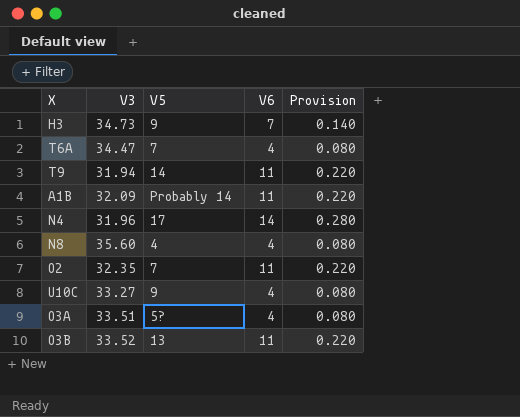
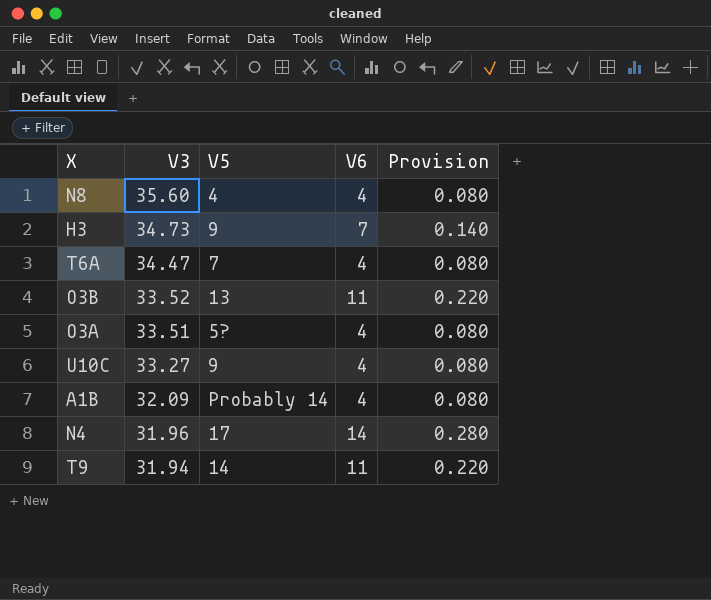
row order: none -> V3 descending
row O2: 32.35 | 7 | 11 | 0.220 -> none
A1B | V6: 11 -> 4
A1B | Provision: 0.220 -> 0.080

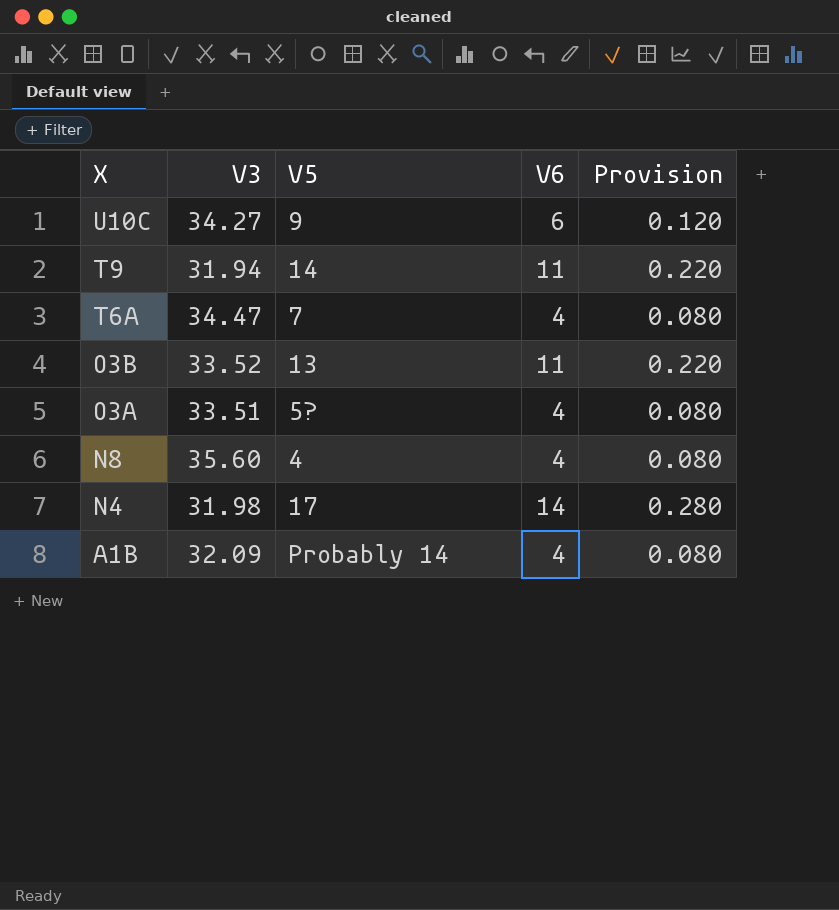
row order: V3 descending -> X descending
row H3: 34.73 | 9 | 7 | 0.140 -> none
U10C | V3: 33.27 -> 34.27
U10C | V6: 4 -> 6
U10C | Provision: 0.080 -> 0.120
N4 | V3: 31.96 -> 31.98

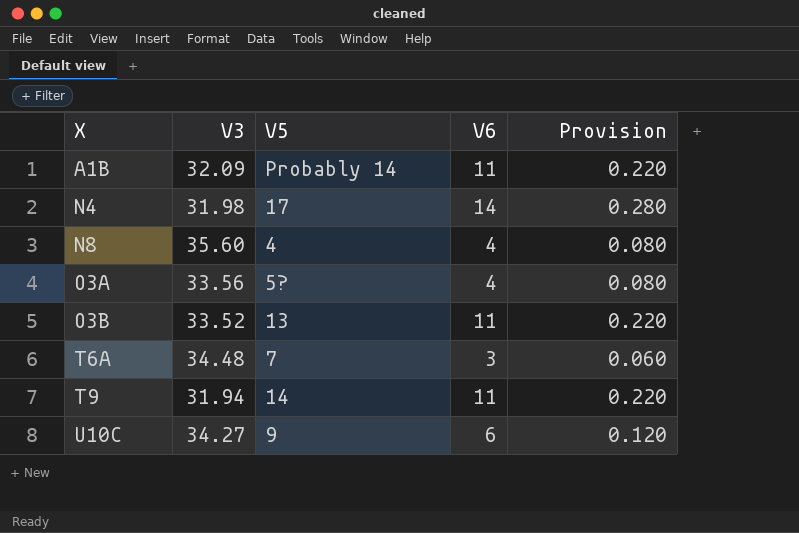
row order: X descending -> X ascending
A1B | V6: 4 -> 11
A1B | Provision: 0.080 -> 0.220
O3A | V3: 33.51 -> 33.56
T6A | V3: 34.47 -> 34.48
T6A | V6: 4 -> 3
T6A | Provision: 0.080 -> 0.060

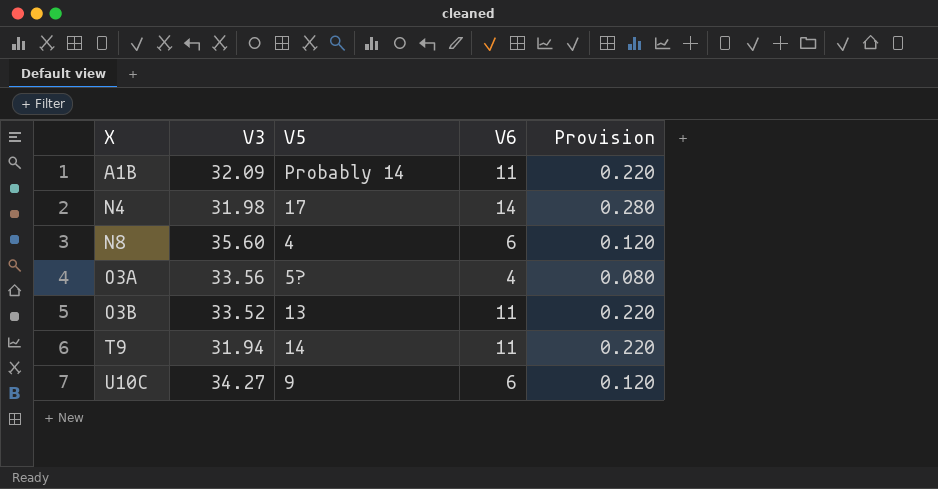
row T6A: 34.48 | 7 | 3 | 0.060 -> none
N8 | V6: 4 -> 6
N8 | Provision: 0.080 -> 0.120

